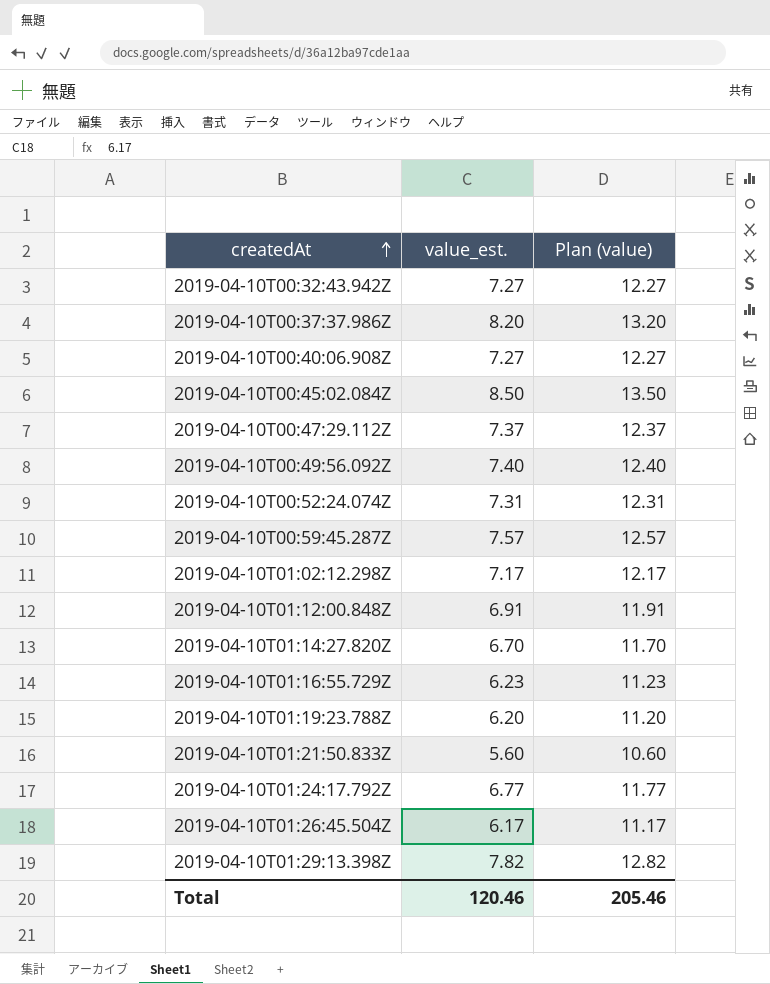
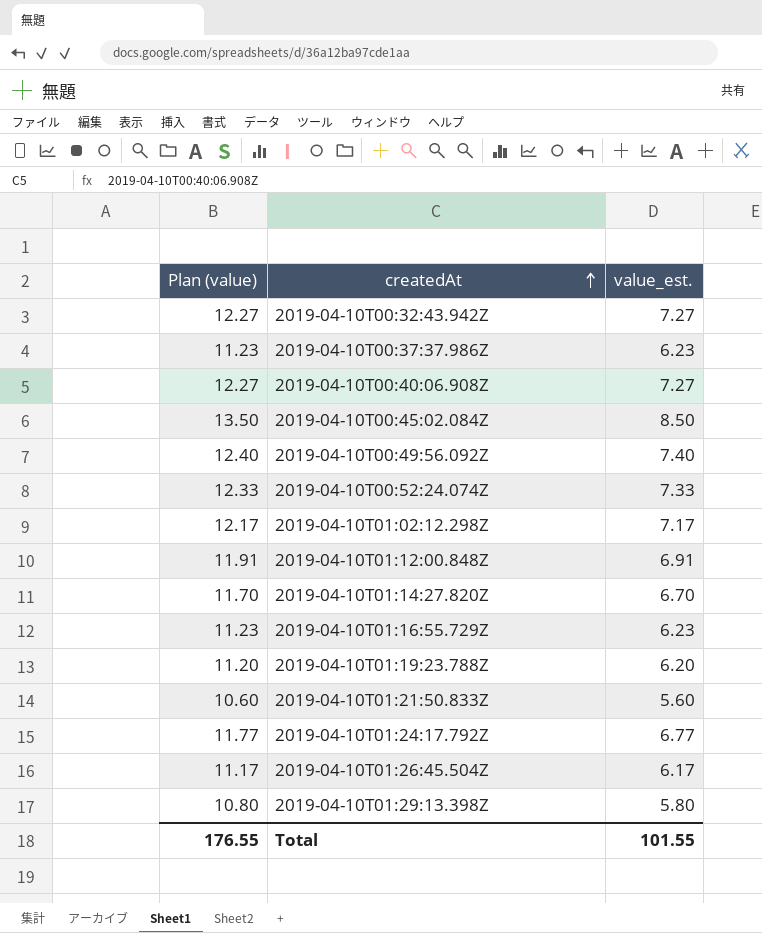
column Plan (value) | position: 3 -> 1
row 2019-04-10T00:47:29.112Z: 7.37 | 12.37 -> none
row 2019-04-10T00:59:45.287Z: 7.57 | 12.57 -> none
2019-04-10T00:37:37.986Z | Plan (value): 13.20 -> 11.23
2019-04-10T00:37:37.986Z | value_est.: 8.20 -> 6.23
2019-04-10T00:52:24.074Z | Plan (value): 12.31 -> 12.33
2019-04-10T00:52:24.074Z | value_est.: 7.31 -> 7.33
2019-04-10T01:29:13.398Z | Plan (value): 12.82 -> 10.80
2019-04-10T01:29:13.398Z | value_est.: 7.82 -> 5.80
Total | Plan (value): 205.46 -> 176.55
Total | value_est.: 120.46 -> 101.55

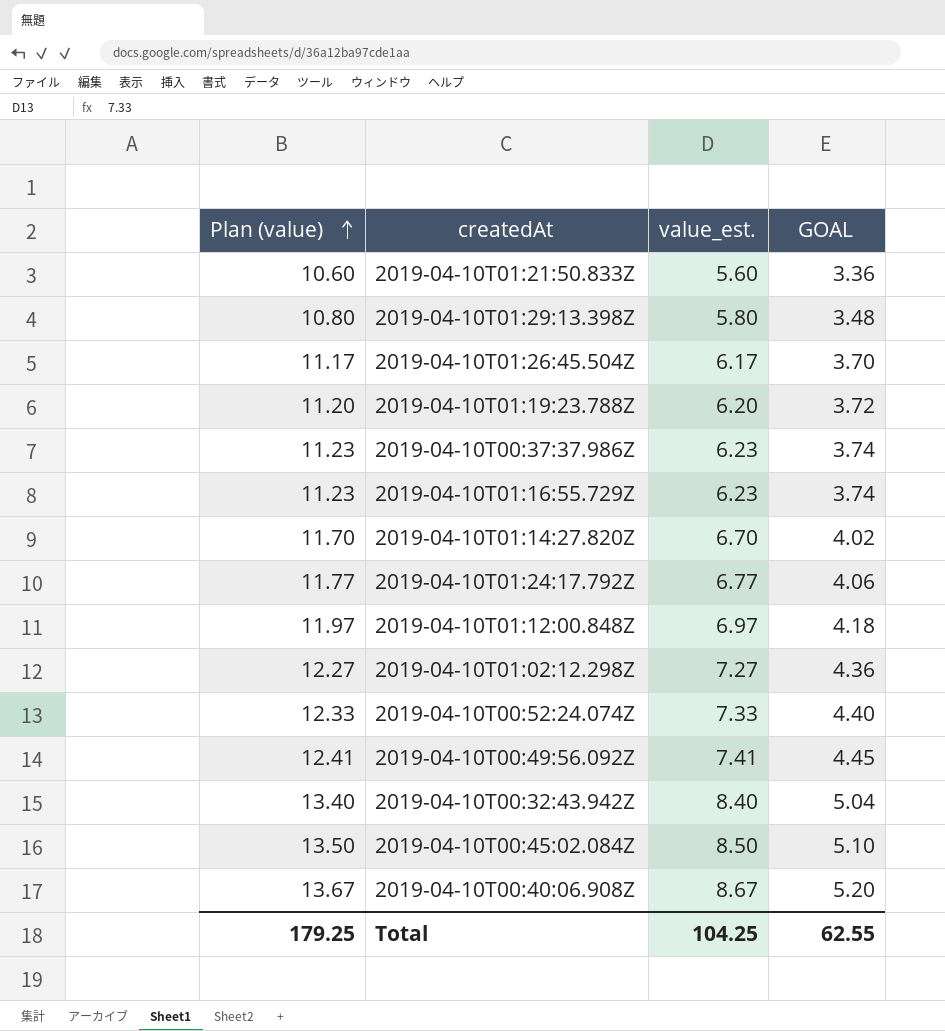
row order: createdAt ascending -> Plan (value) ascending
column GOAL | formula: none -> [value_est.] * 0.6
2019-04-10T01:12:00.848Z | Plan (value): 11.91 -> 11.97
2019-04-10T01:12:00.848Z | value_est.: 6.91 -> 6.97
2019-04-10T01:02:12.298Z | Plan (value): 12.17 -> 12.27
2019-04-10T01:02:12.298Z | value_est.: 7.17 -> 7.27
2019-04-10T00:49:56.092Z | Plan (value): 12.40 -> 12.41
2019-04-10T00:49:56.092Z | value_est.: 7.40 -> 7.41
2019-04-10T00:32:43.942Z | Plan (value): 12.27 -> 13.40
2019-04-10T00:32:43.942Z | value_est.: 7.27 -> 8.40
2019-04-10T00:40:06.908Z | Plan (value): 12.27 -> 13.67
2019-04-10T00:40:06.908Z | value_est.: 7.27 -> 8.67
Total | Plan (value): 176.55 -> 179.25
Total | value_est.: 101.55 -> 104.25

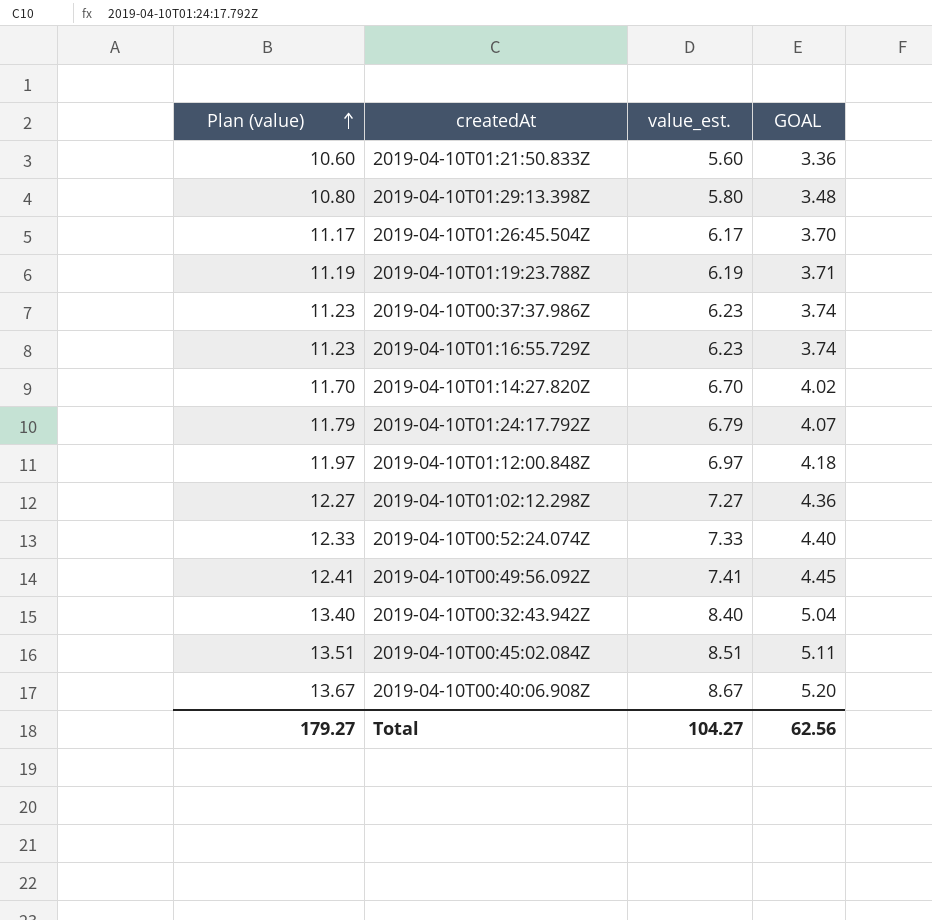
2019-04-10T01:19:23.788Z | Plan (value): 11.20 -> 11.19
2019-04-10T01:19:23.788Z | value_est.: 6.20 -> 6.19
2019-04-10T01:19:23.788Z | GOAL: 3.72 -> 3.71
2019-04-10T01:24:17.792Z | Plan (value): 11.77 -> 11.79
2019-04-10T01:24:17.792Z | value_est.: 6.77 -> 6.79
2019-04-10T01:24:17.792Z | GOAL: 4.06 -> 4.07
2019-04-10T00:45:02.084Z | Plan (value): 13.50 -> 13.51
2019-04-10T00:45:02.084Z | value_est.: 8.50 -> 8.51
2019-04-10T00:45:02.084Z | GOAL: 5.10 -> 5.11
Total | Plan (value): 179.25 -> 179.27
Total | value_est.: 104.25 -> 104.27
Total | GOAL: 62.55 -> 62.56

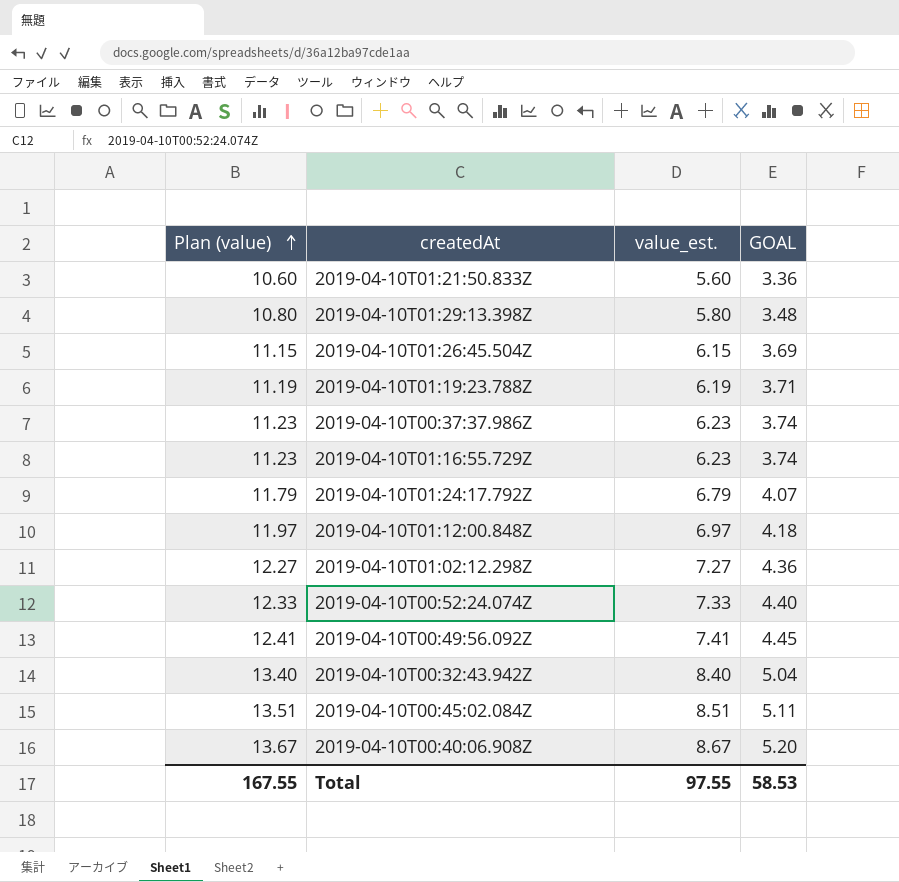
row 2019-04-10T01:14:27.820Z: 11.70 | 6.70 | 4.02 -> none
2019-04-10T01:26:45.504Z | Plan (value): 11.17 -> 11.15
2019-04-10T01:26:45.504Z | value_est.: 6.17 -> 6.15
2019-04-10T01:26:45.504Z | GOAL: 3.70 -> 3.69
Total | Plan (value): 179.27 -> 167.55
Total | value_est.: 104.27 -> 97.55
Total | GOAL: 62.56 -> 58.53

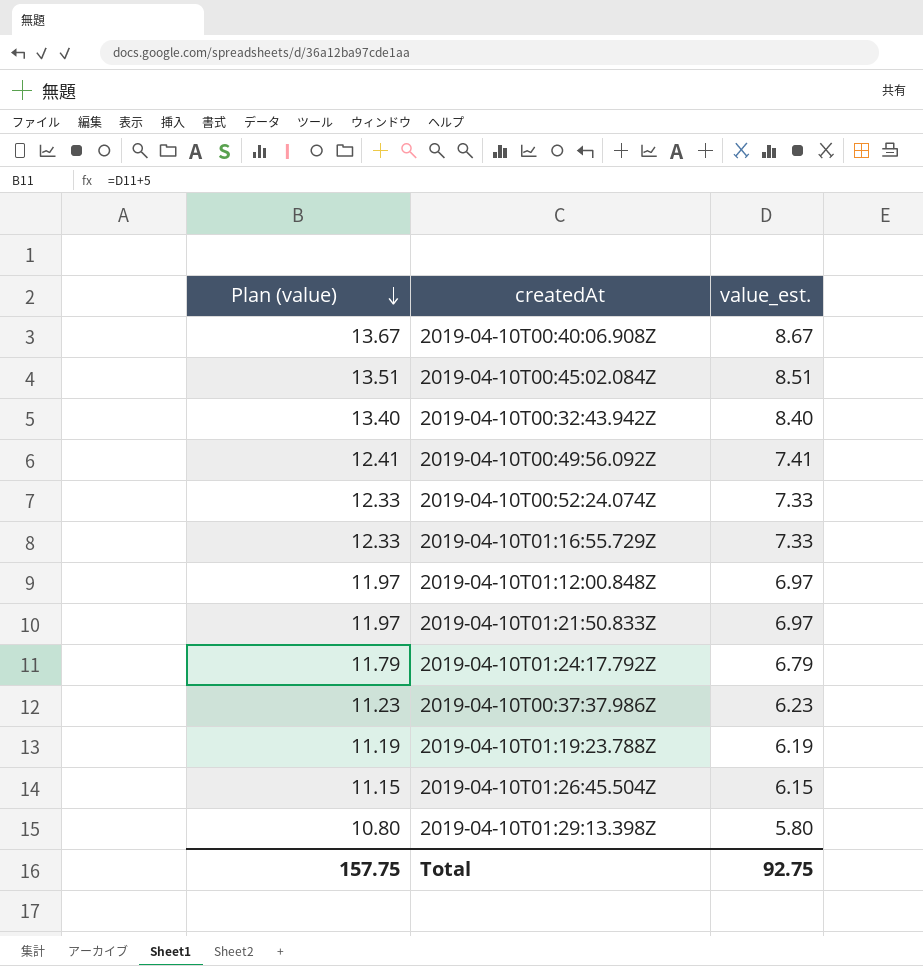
row order: Plan (value) ascending -> Plan (value) descending
column GOAL | formula: [value_est.] * 0.6 -> none
row 2019-04-10T01:02:12.298Z: 12.27 | 7.27 | 4.36 -> none
2019-04-10T01:16:55.729Z | Plan (value): 11.23 -> 12.33
2019-04-10T01:16:55.729Z | value_est.: 6.23 -> 7.33
2019-04-10T01:21:50.833Z | Plan (value): 10.60 -> 11.97
2019-04-10T01:21:50.833Z | value_est.: 5.60 -> 6.97
Total | Plan (value): 167.55 -> 157.75
Total | value_est.: 97.55 -> 92.75

